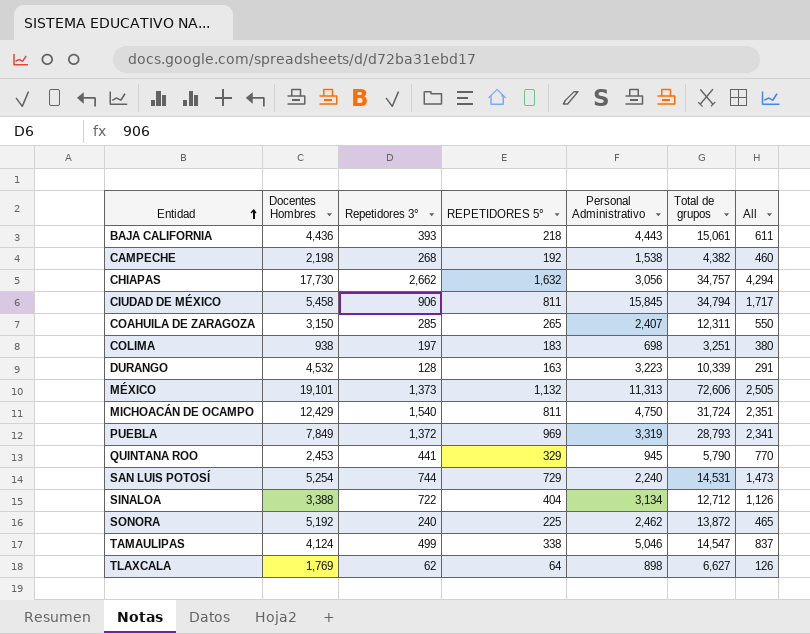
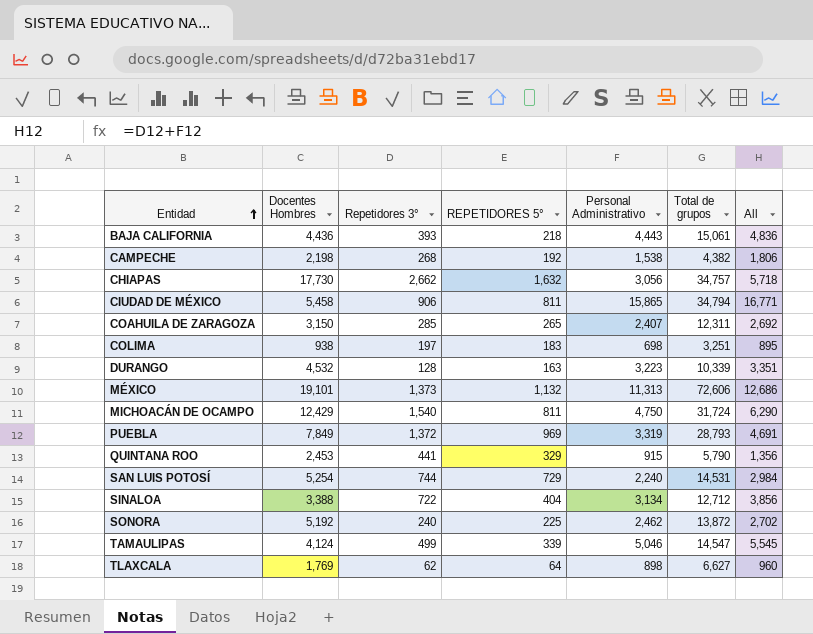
column All | formula: [Repetidores 3°] + [REPETIDORES 5°] -> [Repetidores 3°] + [Personal Administrativo]
CIUDAD DE MÉXICO | Personal Administrativo: 15,845 -> 15,865
QUINTANA ROO | Personal Administrativo: 945 -> 915
TAMAULIPAS | REPETIDORES 5°: 338 -> 339

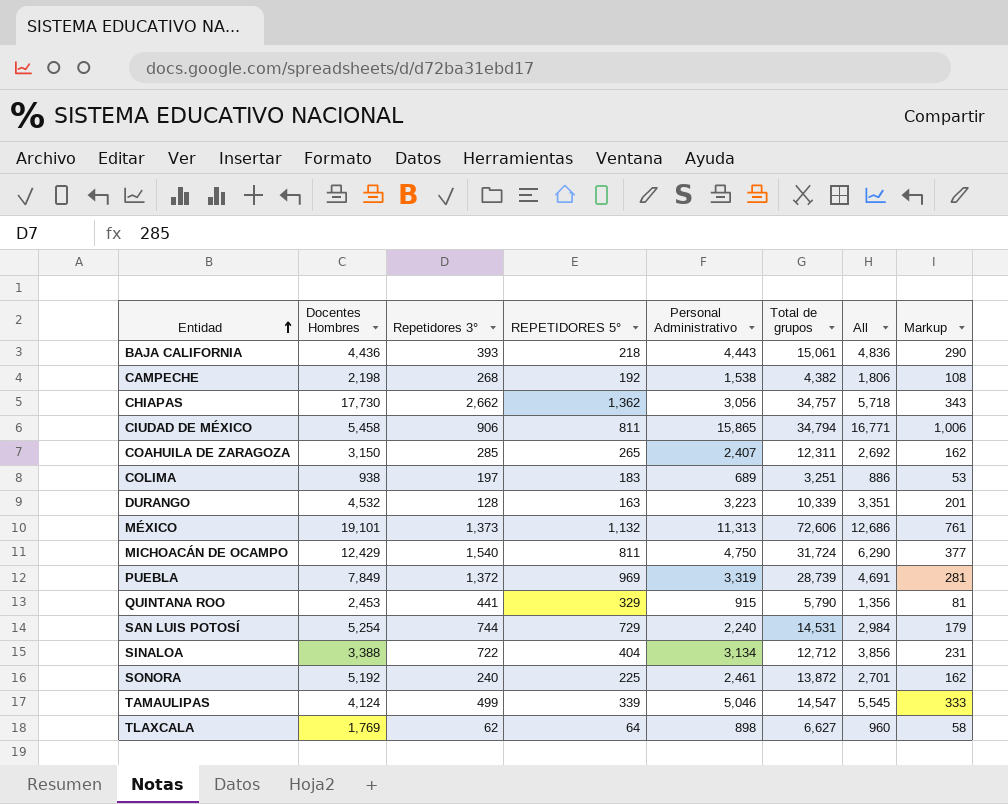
column Markup | formula: none -> [All] * 0.06
CHIAPAS | REPETIDORES 5°: 1,632 -> 1,362
COLIMA | Personal Administrativo: 698 -> 689
COLIMA | All: 895 -> 886
PUEBLA | Total de grupos: 28,793 -> 28,739
SONORA | Personal Administrativo: 2,462 -> 2,461
SONORA | All: 2,702 -> 2,701

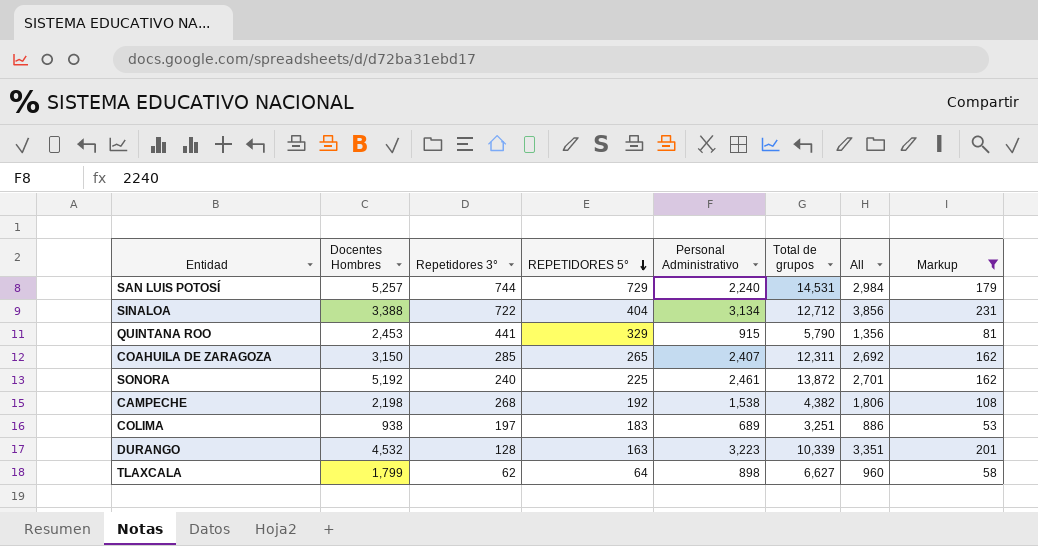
filter: none -> Markup <= 231
row order: Entidad ascending -> REPETIDORES 5° descending
SAN LUIS POTOSÍ | Docentes Hombres: 5,254 -> 5,257
TLAXCALA | Docentes Hombres: 1,769 -> 1,799

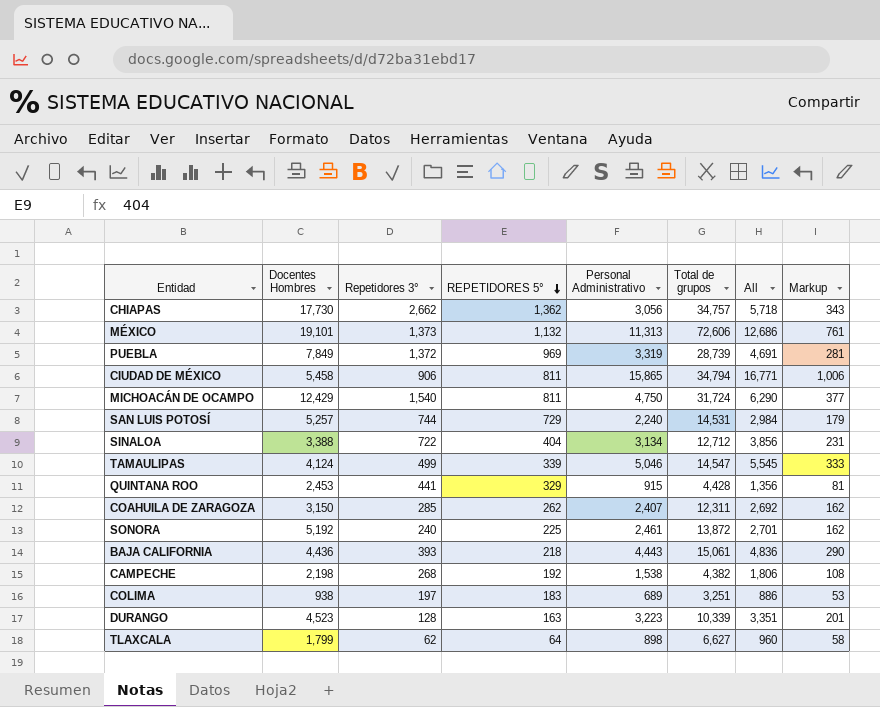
filter: Markup <= 231 -> none
QUINTANA ROO | Total de grupos: 5,790 -> 4,428
COAHUILA DE ZARAGOZA | REPETIDORES 5°: 265 -> 262
DURANGO | Docentes Hombres: 4,532 -> 4,523

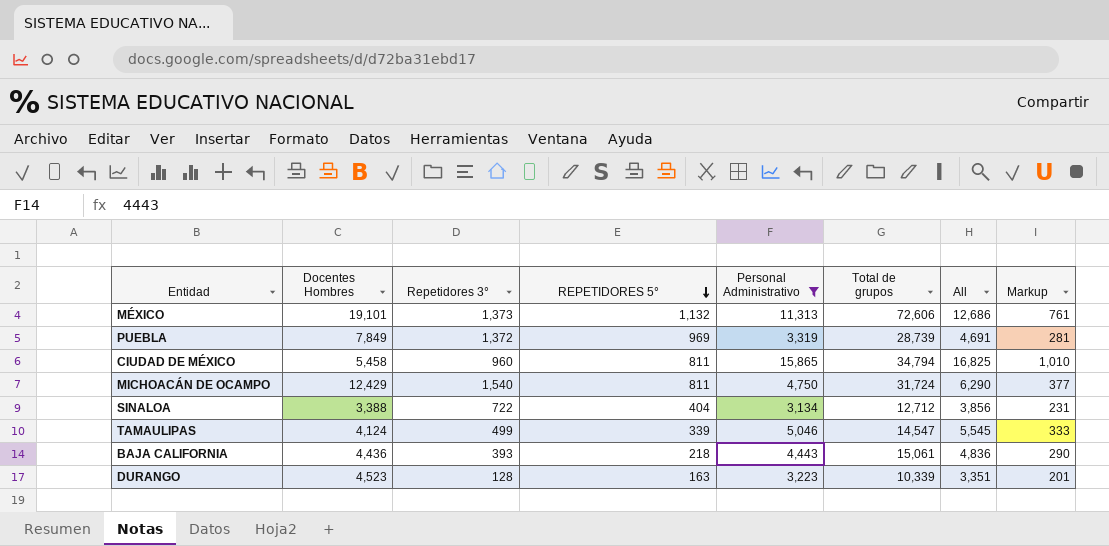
filter: none -> Personal Administrativo >= 3,134
CIUDAD DE MÉXICO | Repetidores 3°: 906 -> 960
CIUDAD DE MÉXICO | All: 16,771 -> 16,825
CIUDAD DE MÉXICO | Markup: 1,006 -> 1,010

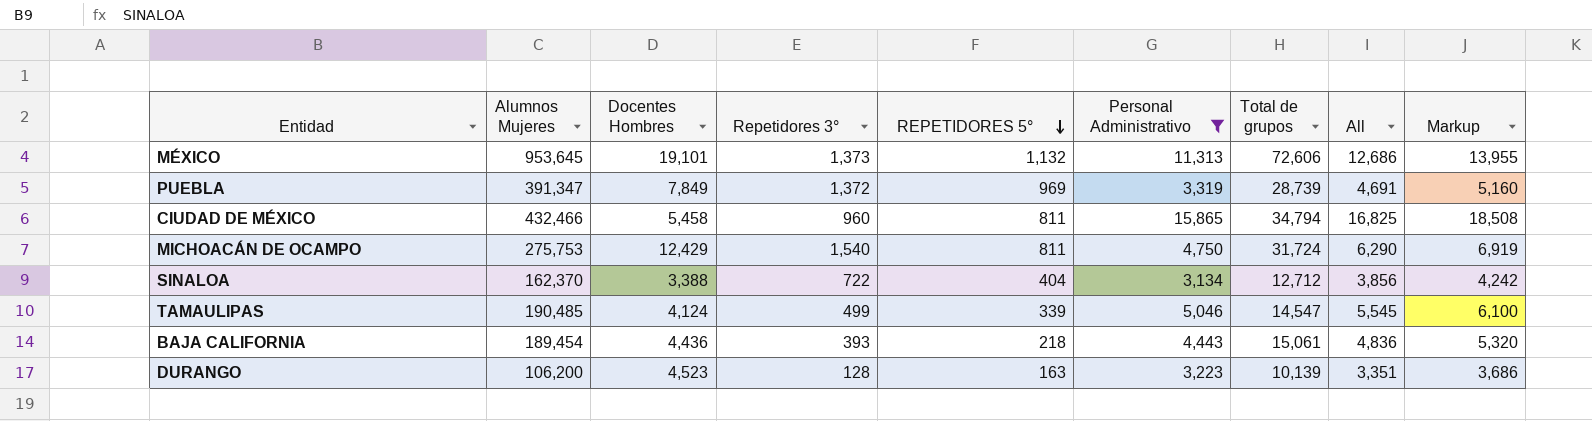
column Alumnos Mujeres | position: none -> 2
column Markup | formula: [All] * 0.06 -> [All] * 1.1
DURANGO | Total de grupos: 10,339 -> 10,139

